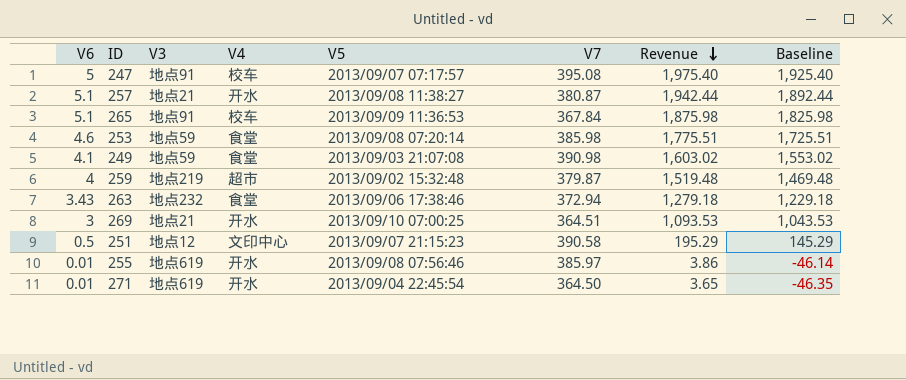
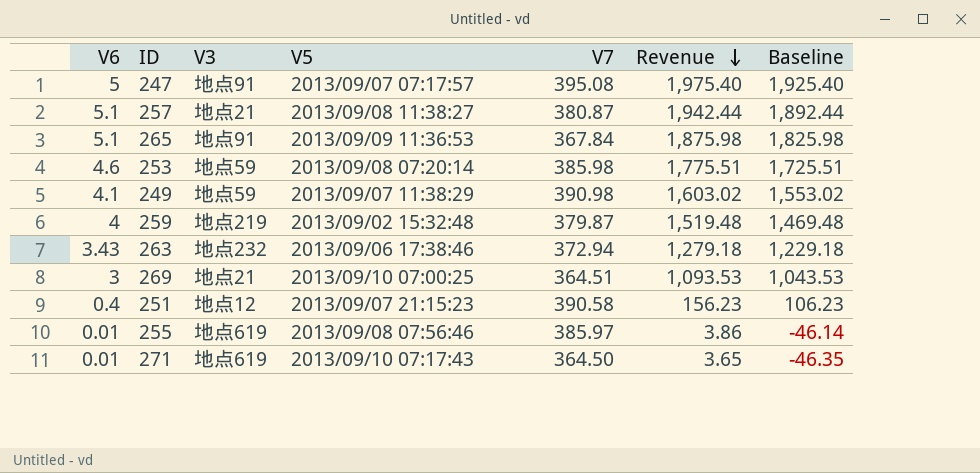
column V4 | position: 4 -> none
249 | V5: 2013/09/03 21:07:08 -> 2013/09/07 11:38:29
251 | V6: 0.5 -> 0.4
251 | Revenue: 195.29 -> 156.23
251 | Baseline: 145.29 -> 106.23
271 | V5: 2013/09/04 22:45:54 -> 2013/09/10 07:17:43

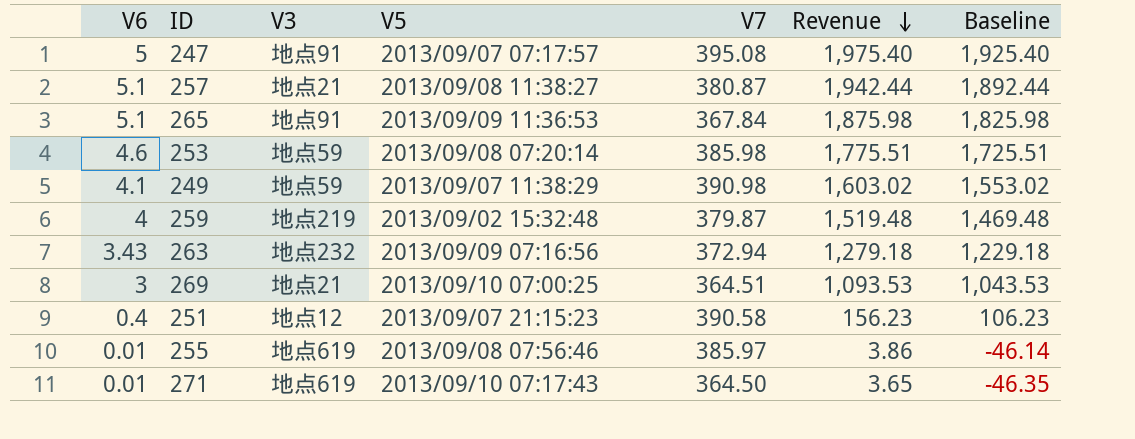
263 | V5: 2013/09/06 17:38:46 -> 2013/09/09 07:16:56

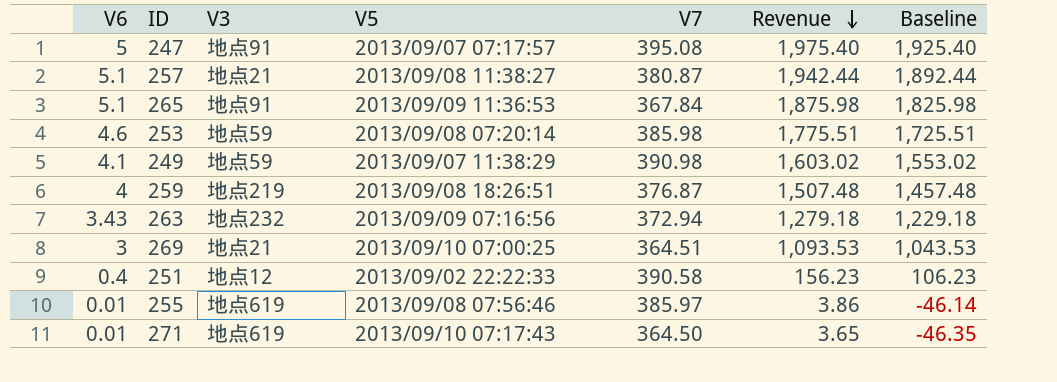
259 | V5: 2013/09/02 15:32:48 -> 2013/09/08 18:26:51
259 | V7: 379.87 -> 376.87
259 | Revenue: 1,519.48 -> 1,507.48
259 | Baseline: 1,469.48 -> 1,457.48
251 | V5: 2013/09/07 21:15:23 -> 2013/09/02 22:22:33

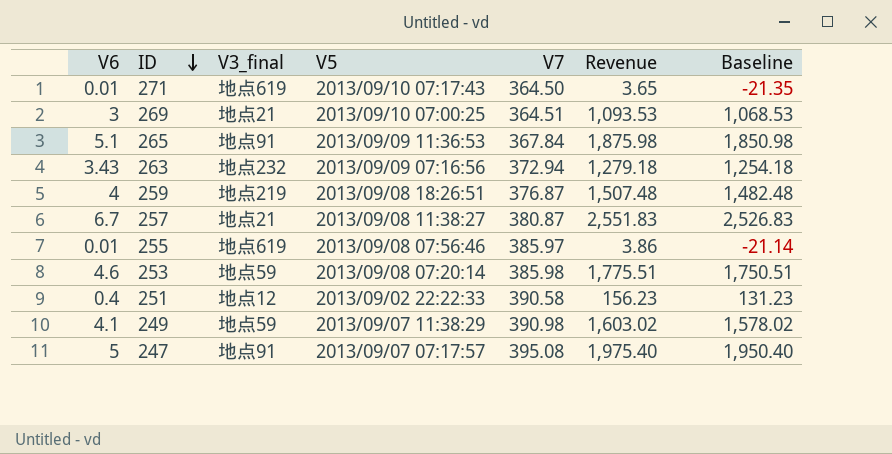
row order: Revenue descending -> ID descending
column name: V3 -> V3_final
column Baseline | formula: [Revenue] - 50 -> [Revenue] - 25
257 | V6: 5.1 -> 6.7
257 | Revenue: 1,942.44 -> 2,551.83

